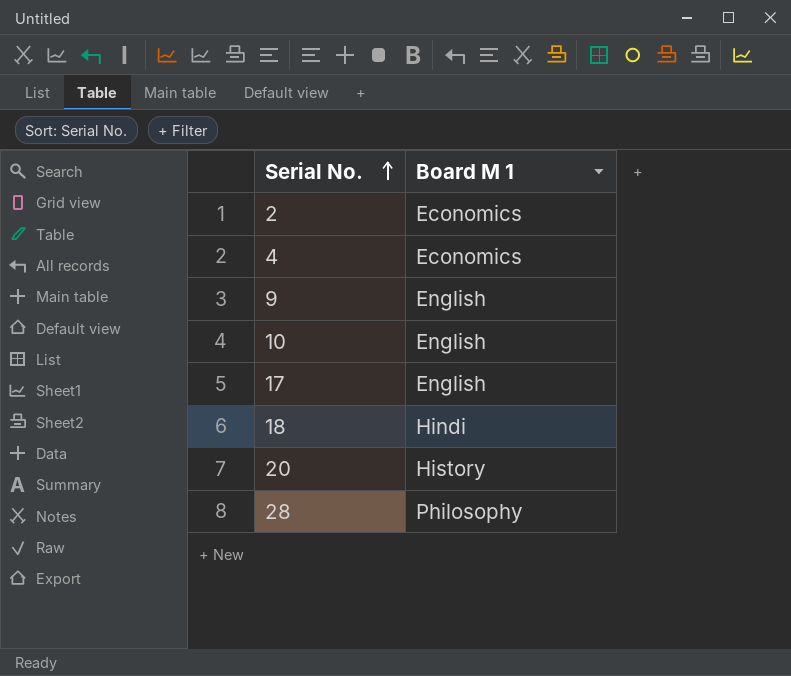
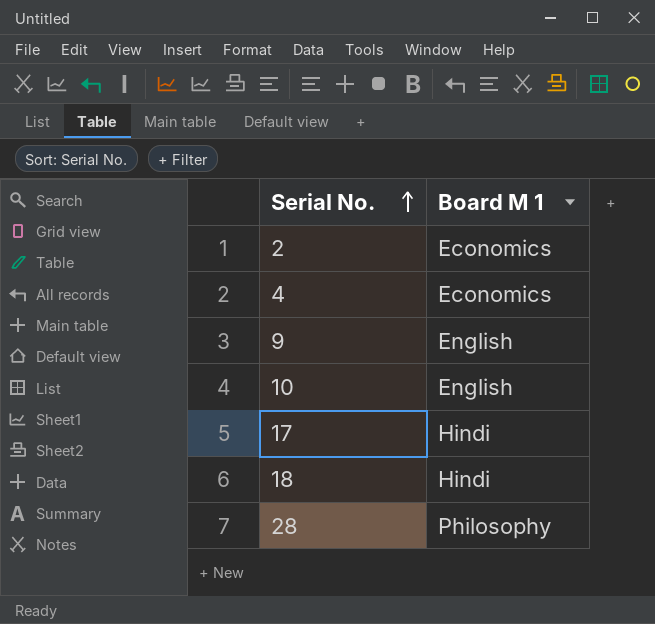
row 20: History -> none
17 | Board M 1: English -> Hindi

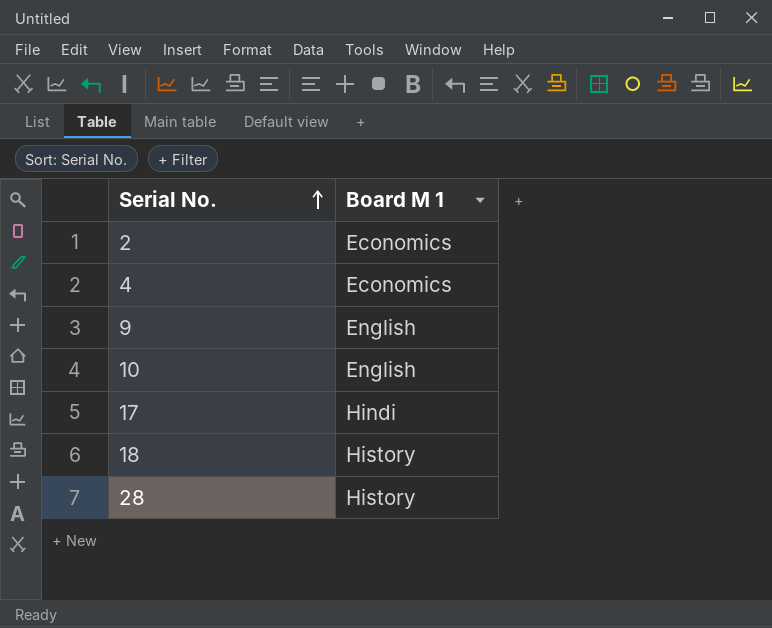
18 | Board M 1: Hindi -> History
28 | Board M 1: Philosophy -> History

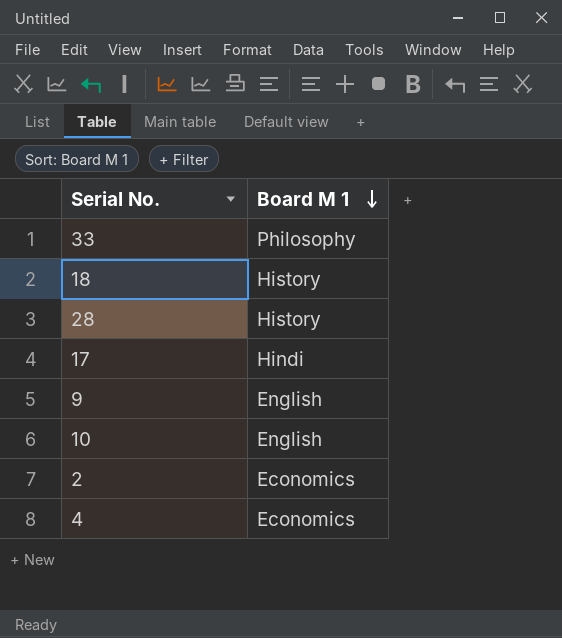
row order: Serial No. ascending -> Board M 1 descending
row 33: none -> Philosophy

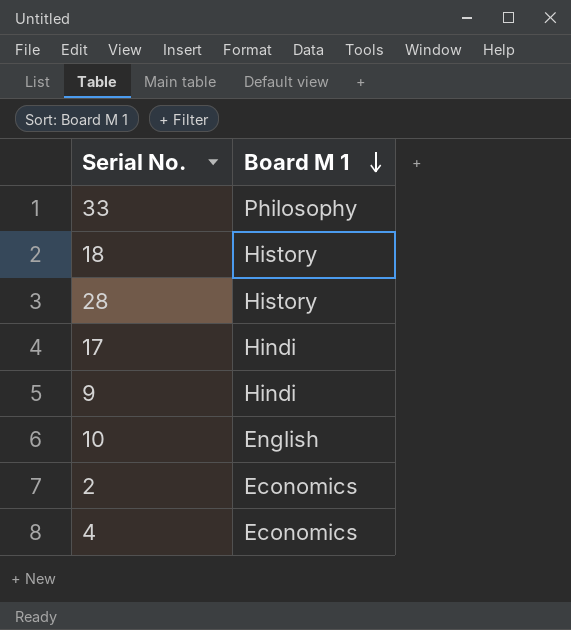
9 | Board M 1: English -> Hindi

